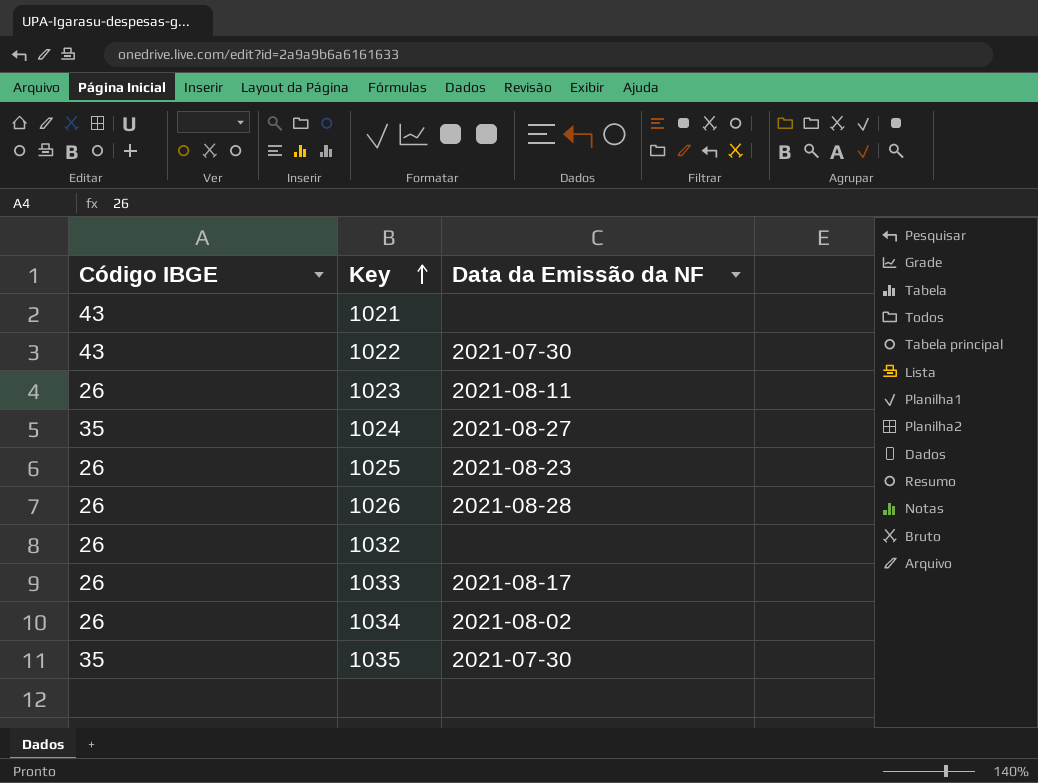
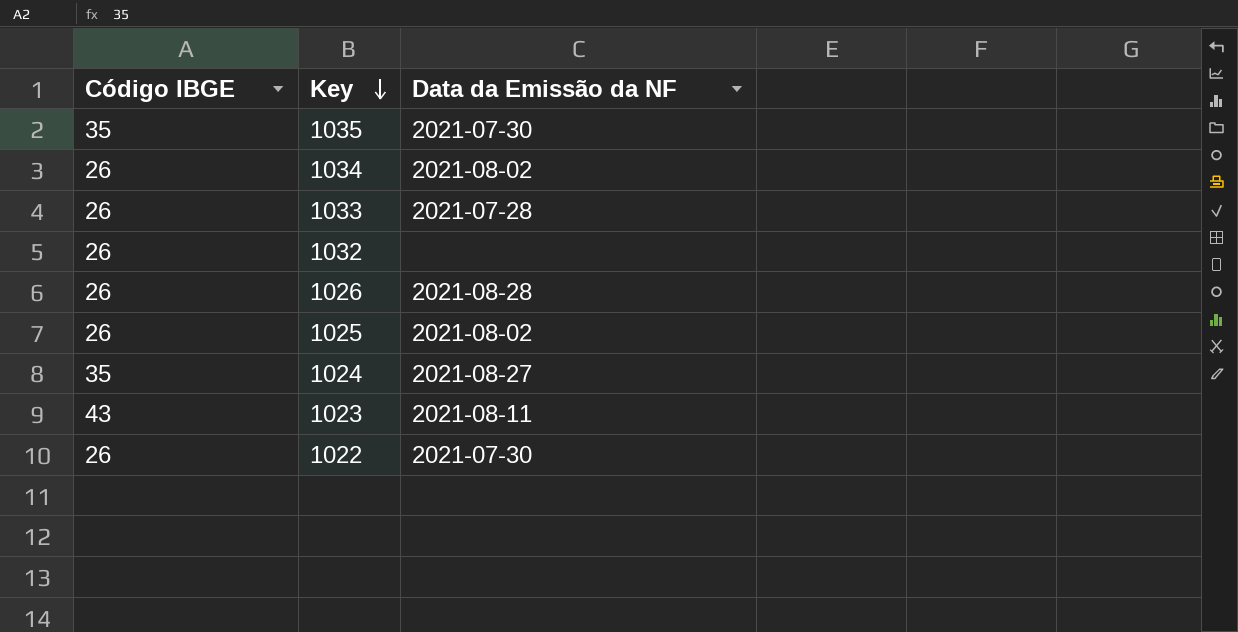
row order: Key ascending -> Key descending
row 1021: 43 | none -> none
1033 | Data da Emissão da NF: 2021-08-17 -> 2021-07-28
1025 | Data da Emissão da NF: 2021-08-23 -> 2021-08-02
1023 | Código IBGE: 26 -> 43
1022 | Código IBGE: 43 -> 26

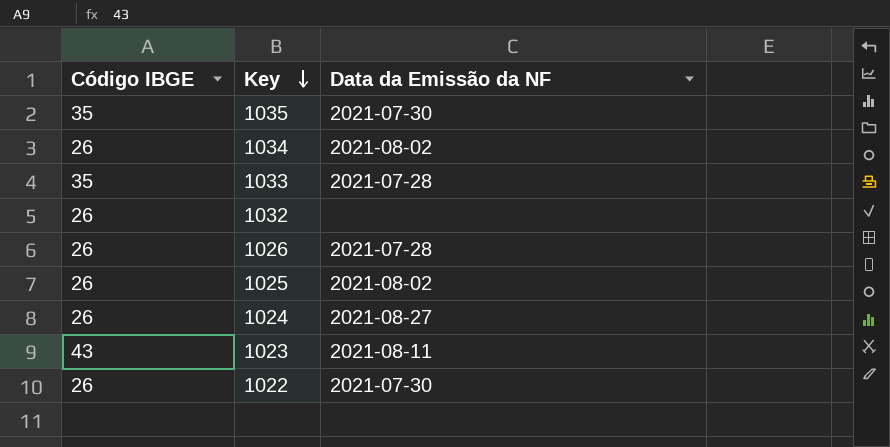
1033 | Código IBGE: 26 -> 35
1026 | Data da Emissão da NF: 2021-08-28 -> 2021-07-28
1024 | Código IBGE: 35 -> 26

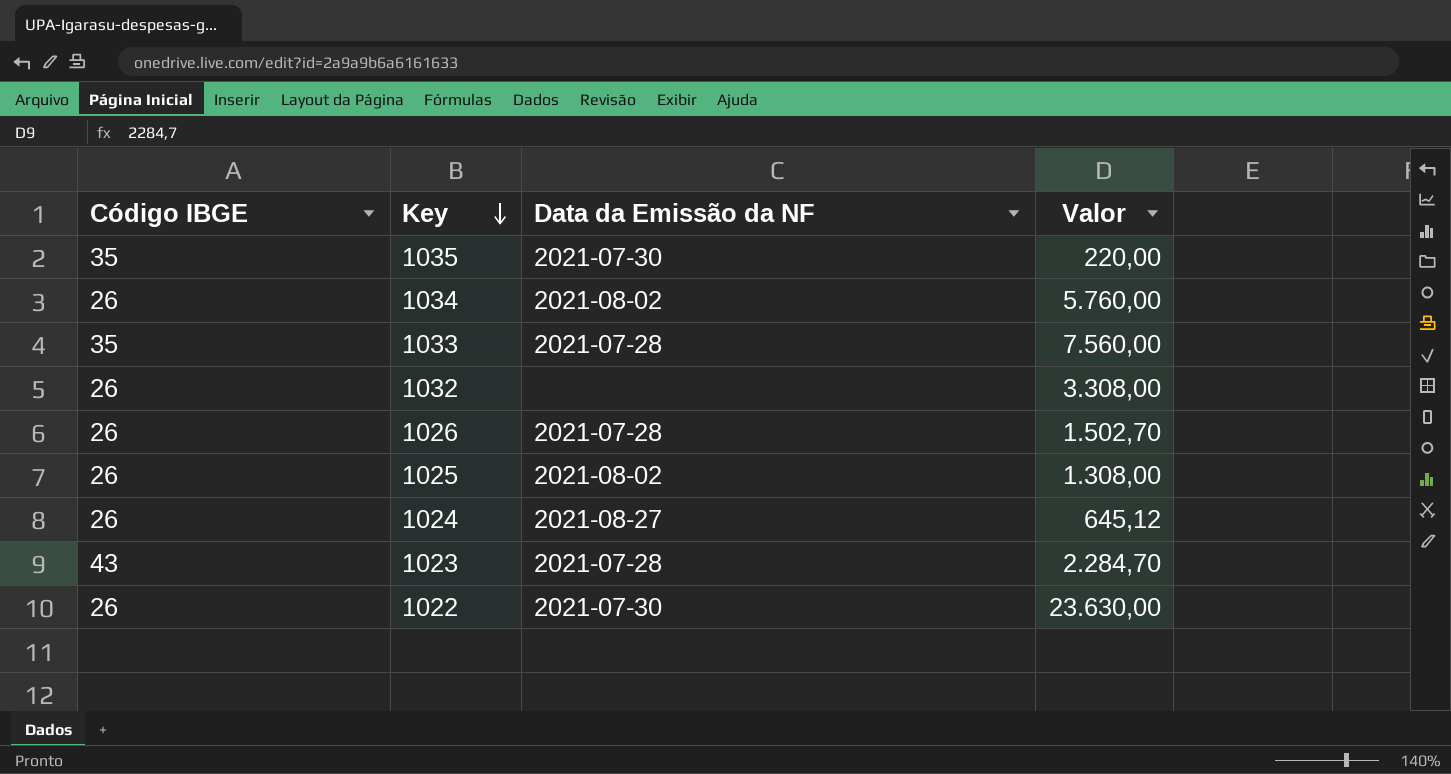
column Valor | position: none -> 4
1023 | Data da Emissão da NF: 2021-08-11 -> 2021-07-28

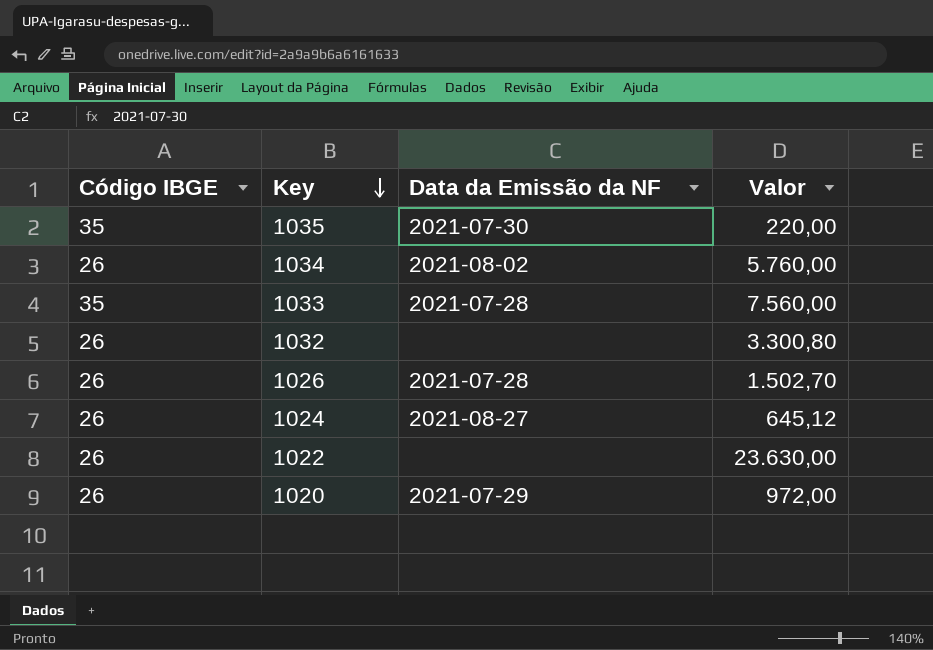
row 1025: 26 | 2021-08-02 | 1.308,00 -> none
row 1023: 43 | 2021-07-28 | 2.284,70 -> none
1032 | Valor: 3.308,00 -> 3.300,80
1022 | Data da Emissão da NF: 2021-07-30 -> none
row 1020: none -> 26 | 2021-07-29 | 972,00

